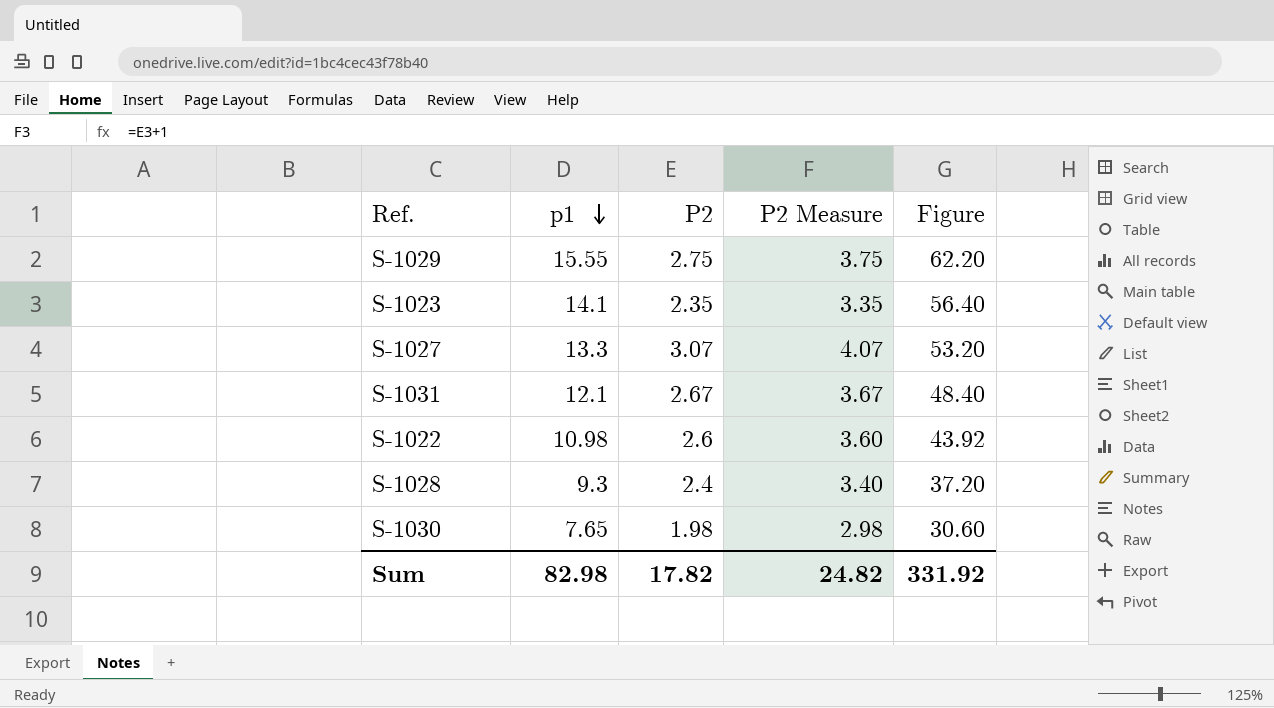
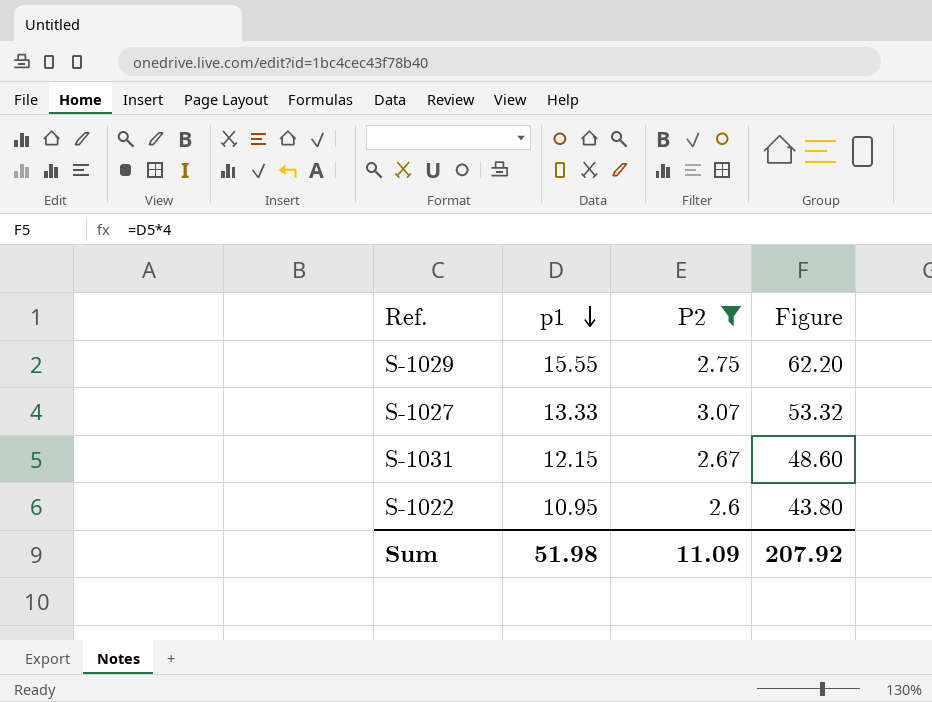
filter: none -> P2 >= 2.6
column P2 Measure | formula: [P2] + 1 -> none
S-1027 | p1: 13.3 -> 13.33
S-1027 | Figure: 53.20 -> 53.32
S-1031 | p1: 12.1 -> 12.15
S-1031 | Figure: 48.40 -> 48.60
S-1022 | p1: 10.98 -> 10.95
S-1022 | Figure: 43.92 -> 43.80
Sum | p1: 82.98 -> 51.98
Sum | P2: 17.82 -> 11.09
Sum | Figure: 331.92 -> 207.92

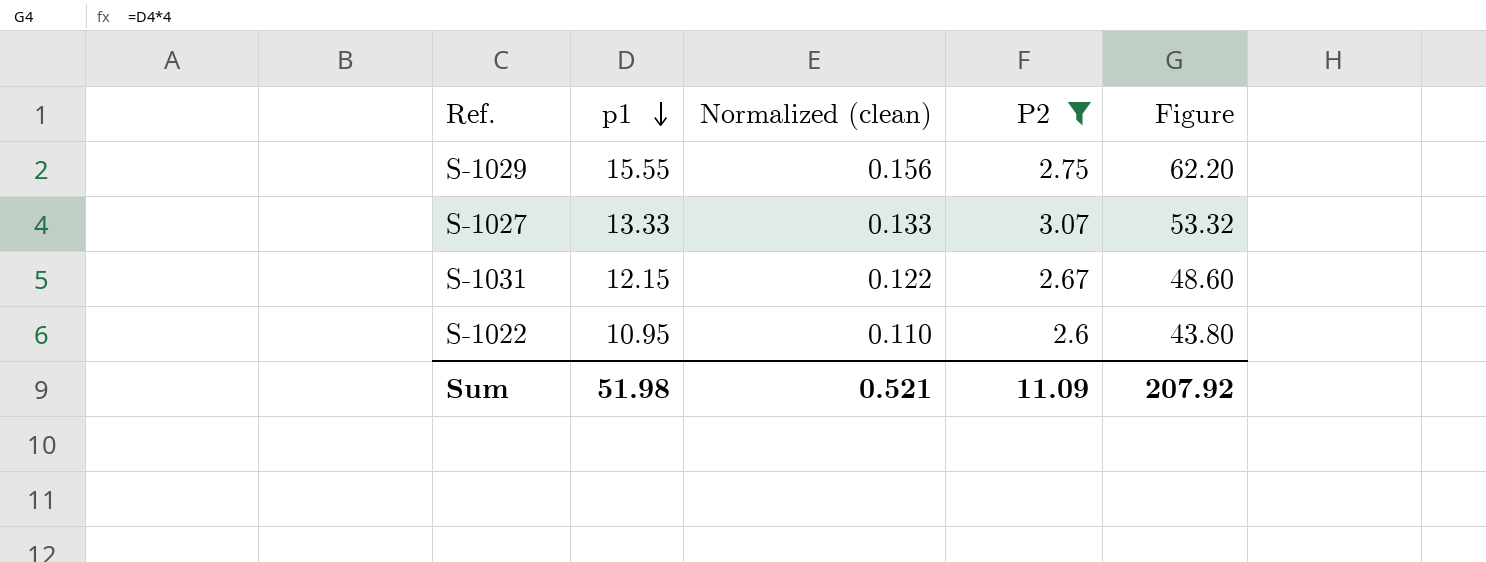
column Normalized (clean) | formula: none -> [p1] * 0.01

